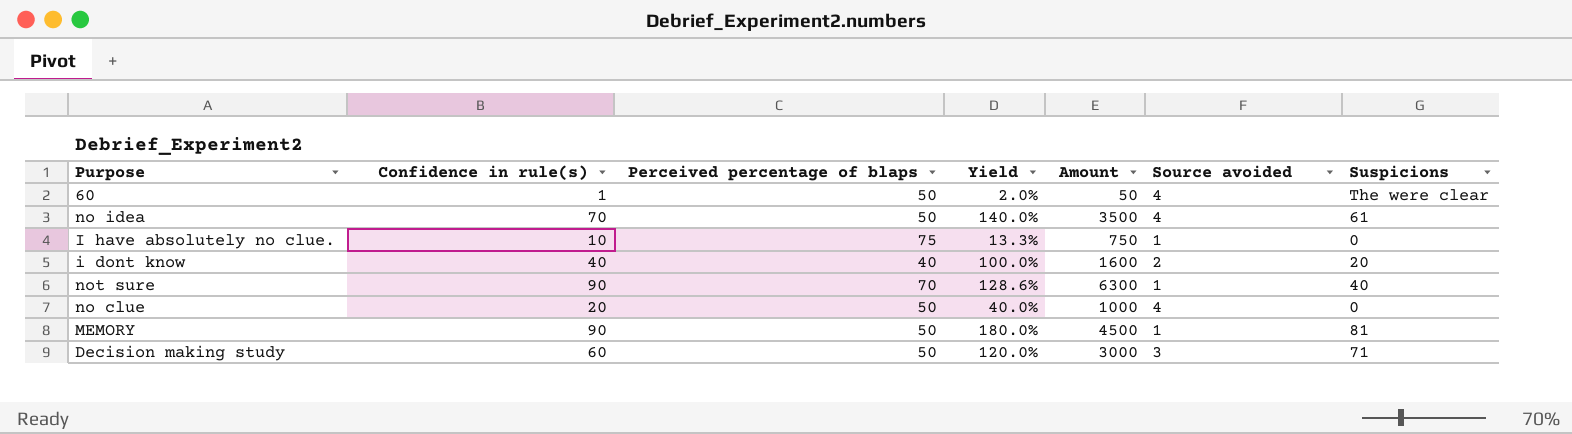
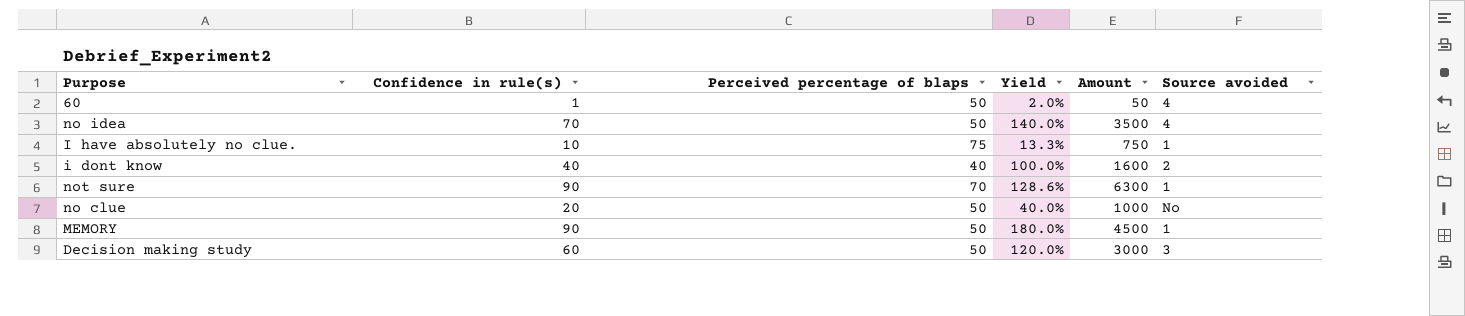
column Suspicions | position: 7 -> none
no clue | Source avoided: 4 -> No

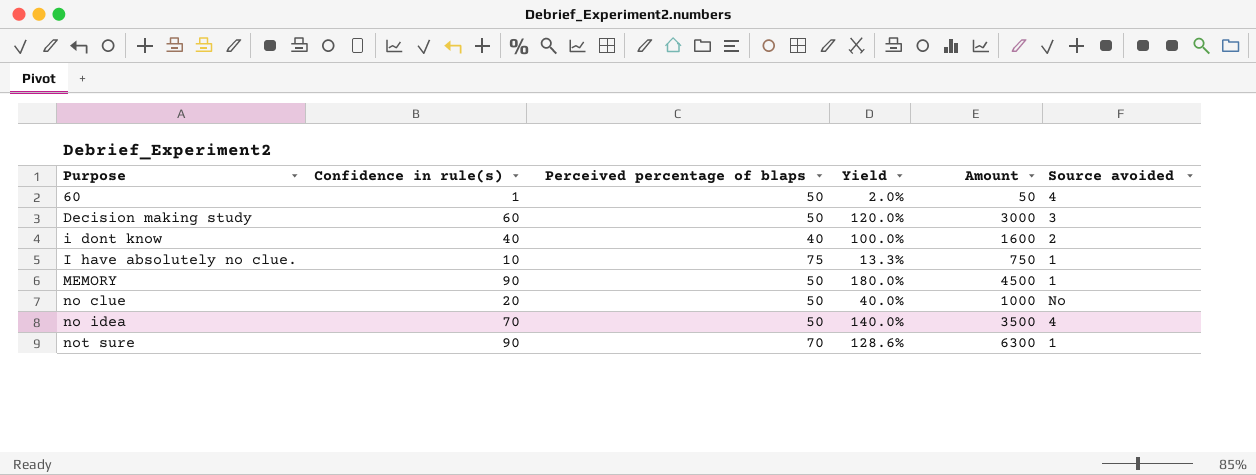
row order: none -> Purpose ascending

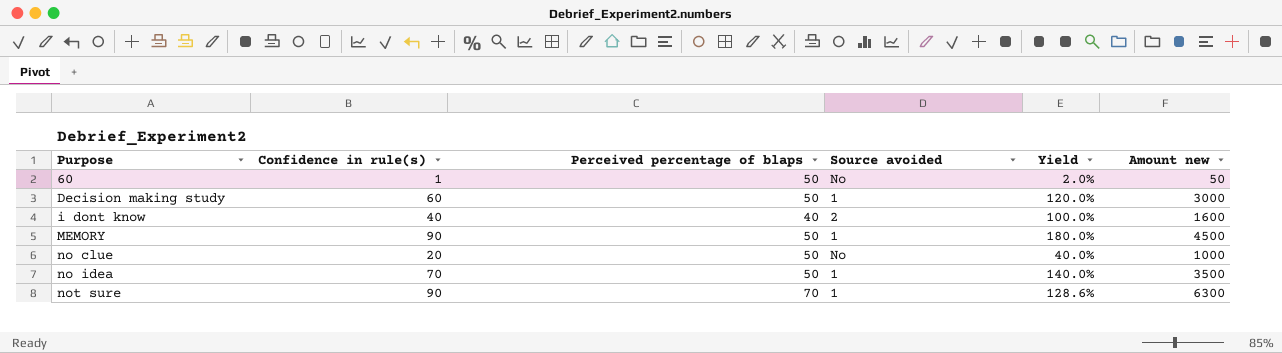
column Source avoided | position: 6 -> 4
column name: Amount -> Amount new
row I have absolutely no clue.: 10 | 75 | 13.3% | 750 | 1 -> none
60 | Source avoided: 4 -> No
Decision making study | Source avoided: 3 -> 1
no idea | Source avoided: 4 -> 1

